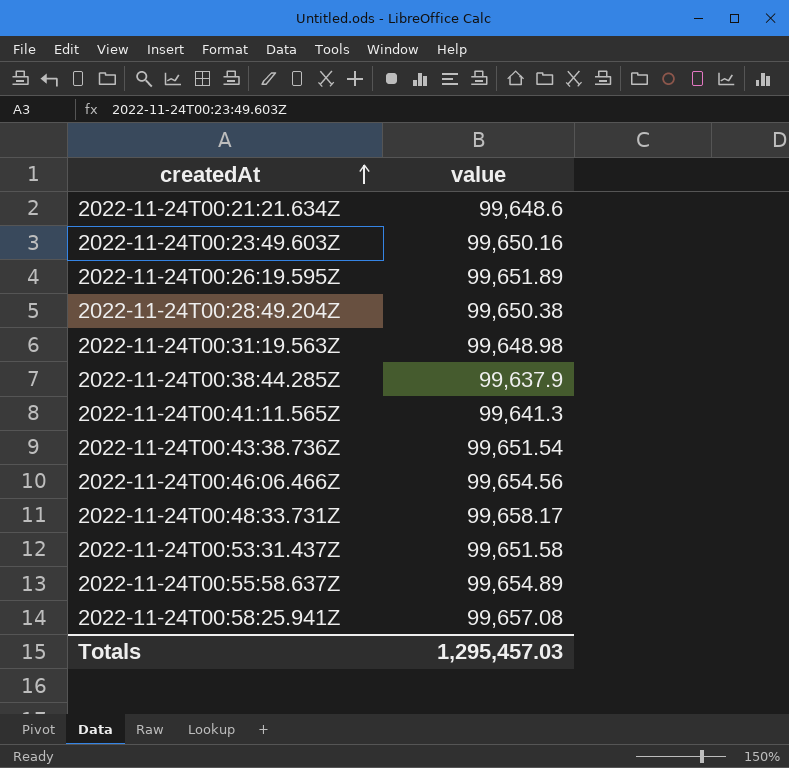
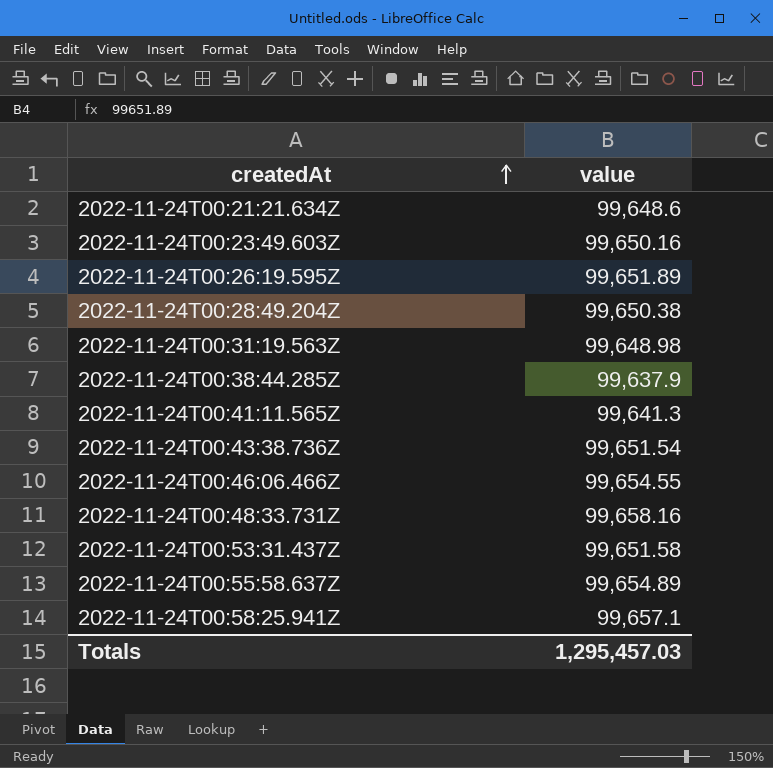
2022-11-24T00:46:06.466Z | value: 99,654.56 -> 99,654.55
2022-11-24T00:48:33.731Z | value: 99,658.17 -> 99,658.16
2022-11-24T00:58:25.941Z | value: 99,657.08 -> 99,657.1

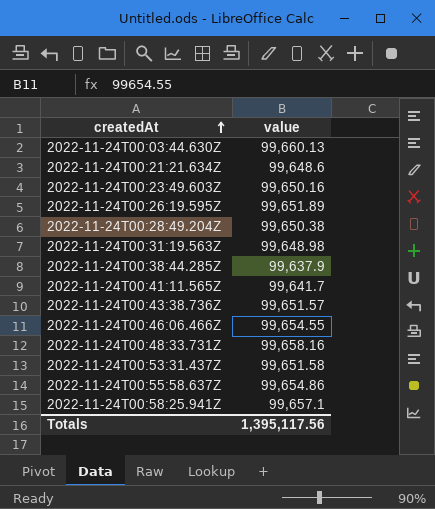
row 2022-11-24T00:03:44.630Z: none -> 99,660.13
2022-11-24T00:41:11.565Z | value: 99,641.3 -> 99,641.7
2022-11-24T00:43:38.736Z | value: 99,651.54 -> 99,651.57
2022-11-24T00:55:58.637Z | value: 99,654.89 -> 99,654.86
Totals | value: 1,295,457.03 -> 1,395,117.56

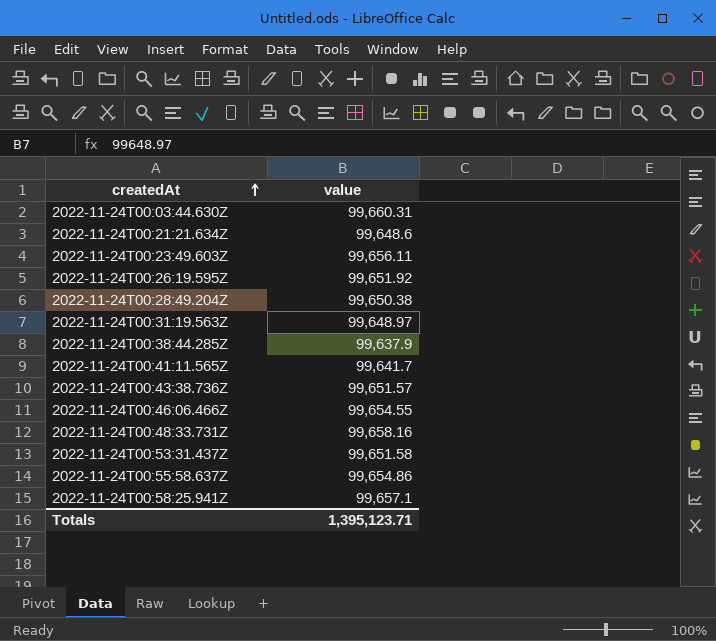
2022-11-24T00:03:44.630Z | value: 99,660.13 -> 99,660.31
2022-11-24T00:23:49.603Z | value: 99,650.16 -> 99,656.11
2022-11-24T00:26:19.595Z | value: 99,651.89 -> 99,651.92
2022-11-24T00:31:19.563Z | value: 99,648.98 -> 99,648.97
Totals | value: 1,395,117.56 -> 1,395,123.71

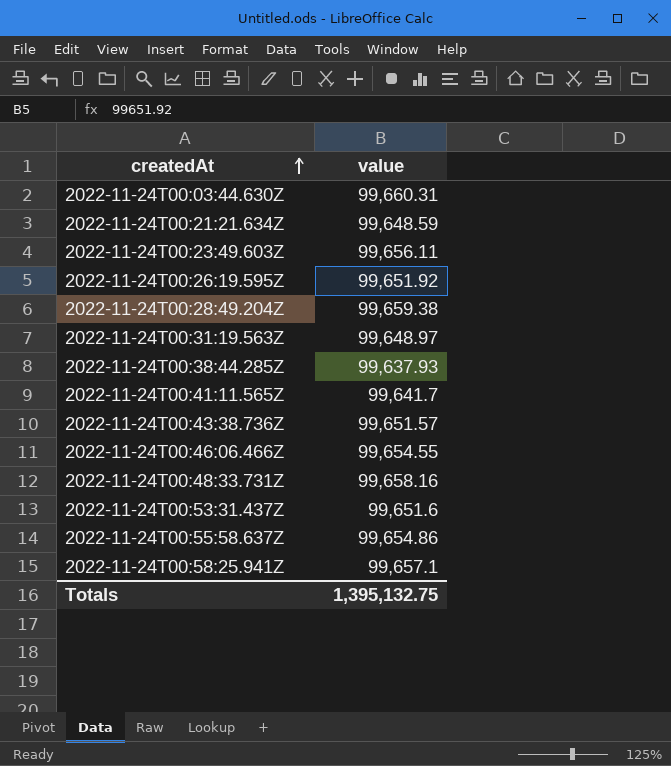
2022-11-24T00:21:21.634Z | value: 99,648.6 -> 99,648.59
2022-11-24T00:28:49.204Z | value: 99,650.38 -> 99,659.38
2022-11-24T00:38:44.285Z | value: 99,637.9 -> 99,637.93
2022-11-24T00:53:31.437Z | value: 99,651.58 -> 99,651.6
Totals | value: 1,395,123.71 -> 1,395,132.75

